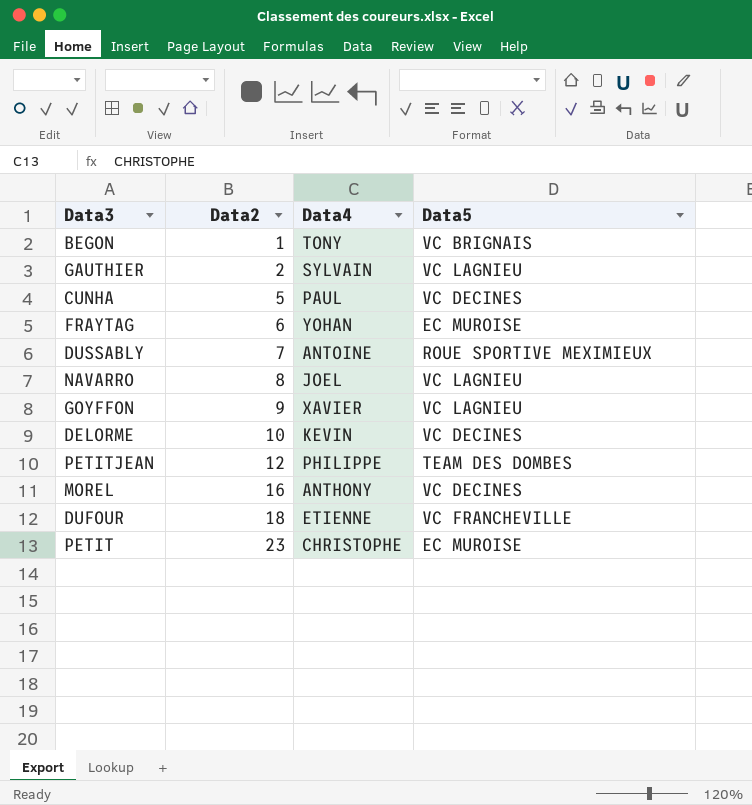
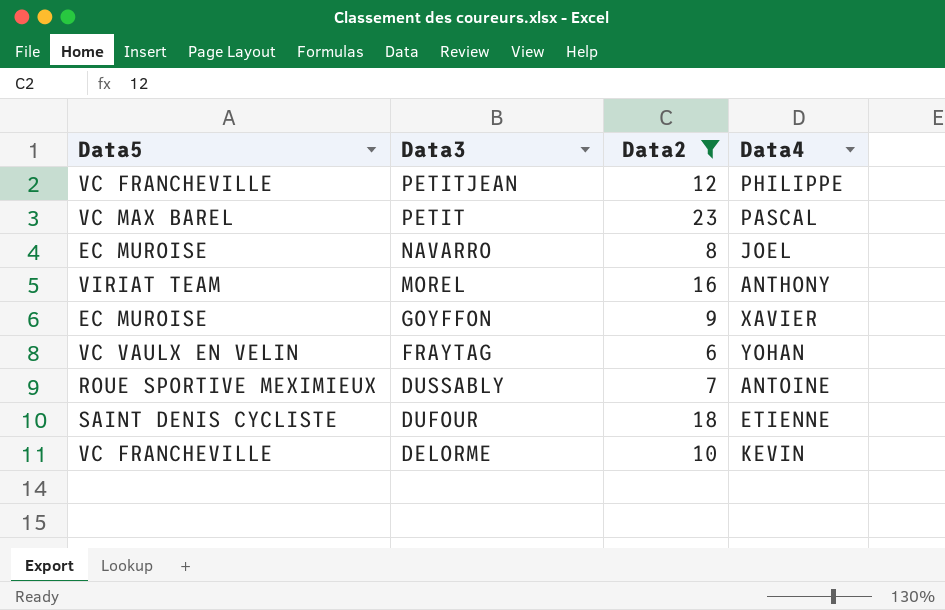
filter: none -> Data2 >= 6
row order: Data2 ascending -> Data3 descending
column Data5 | position: 4 -> 1
PETITJEAN | Data5: TEAM DES DOMBES -> VC FRANCHEVILLE
PETIT | Data5: EC MUROISE -> VC MAX BAREL
PETIT | Data4: CHRISTOPHE -> PASCAL
NAVARRO | Data5: VC LAGNIEU -> EC MUROISE
MOREL | Data5: VC DECINES -> VIRIAT TEAM
GOYFFON | Data5: VC LAGNIEU -> EC MUROISE
FRAYTAG | Data5: EC MUROISE -> VC VAULX EN VELIN
DUFOUR | Data5: VC FRANCHEVILLE -> SAINT DENIS CYCLISTE
DELORME | Data5: VC DECINES -> VC FRANCHEVILLE

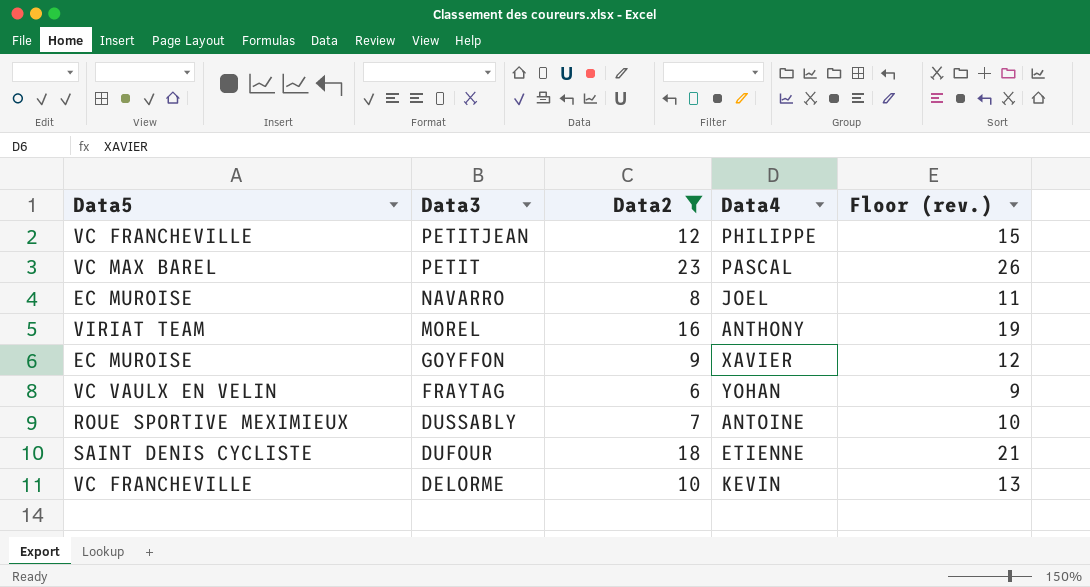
column Floor (rev.) | formula: none -> [Data2] + 3

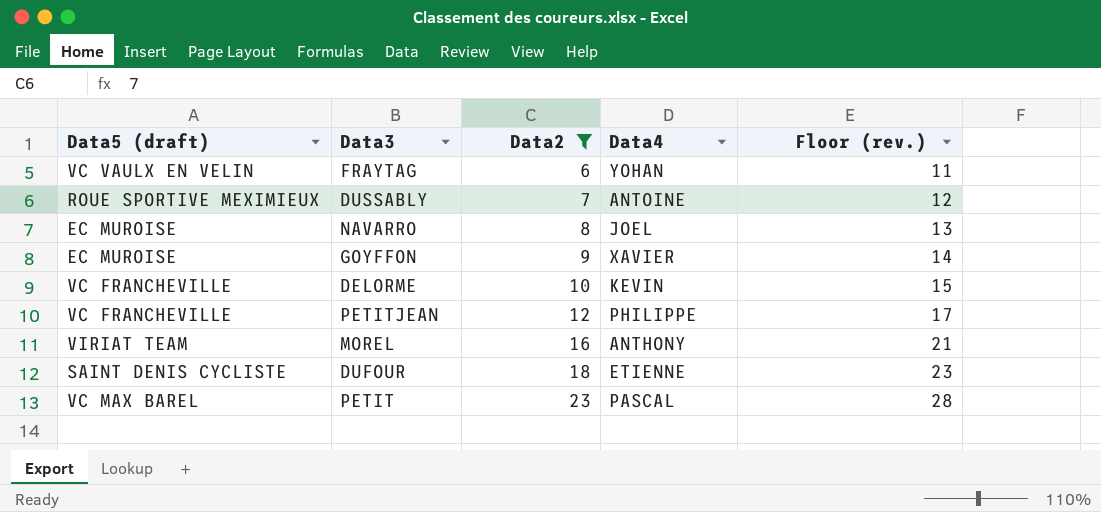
row order: Data3 descending -> Data2 ascending
column name: Data5 -> Data5 (draft)
column Floor (rev.) | formula: [Data2] + 3 -> [Data2] + 5

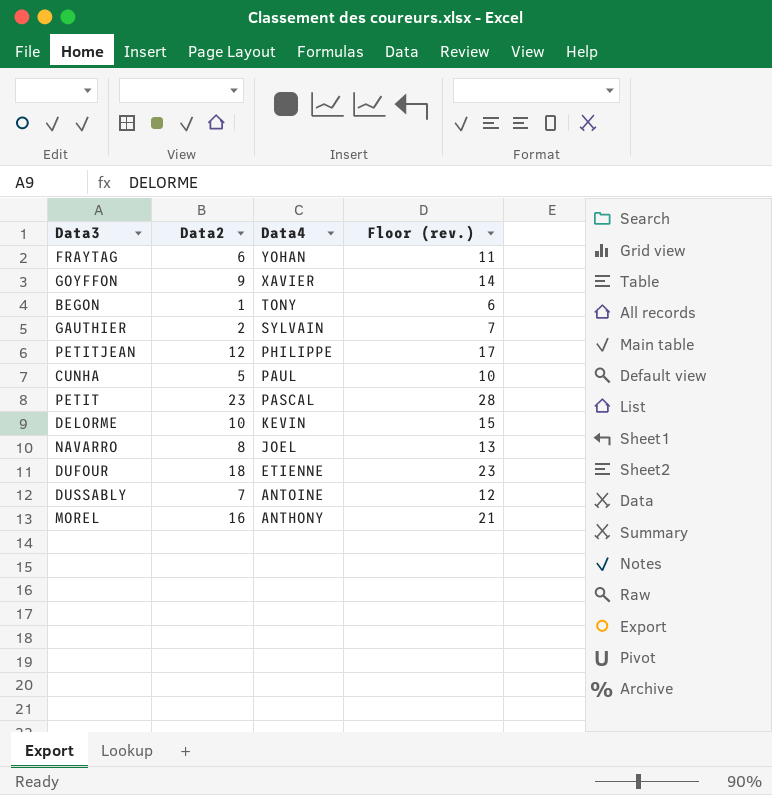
filter: Data2 >= 6 -> none
row order: Data2 ascending -> Data4 descending
column Data5 (draft) | position: 1 -> none

